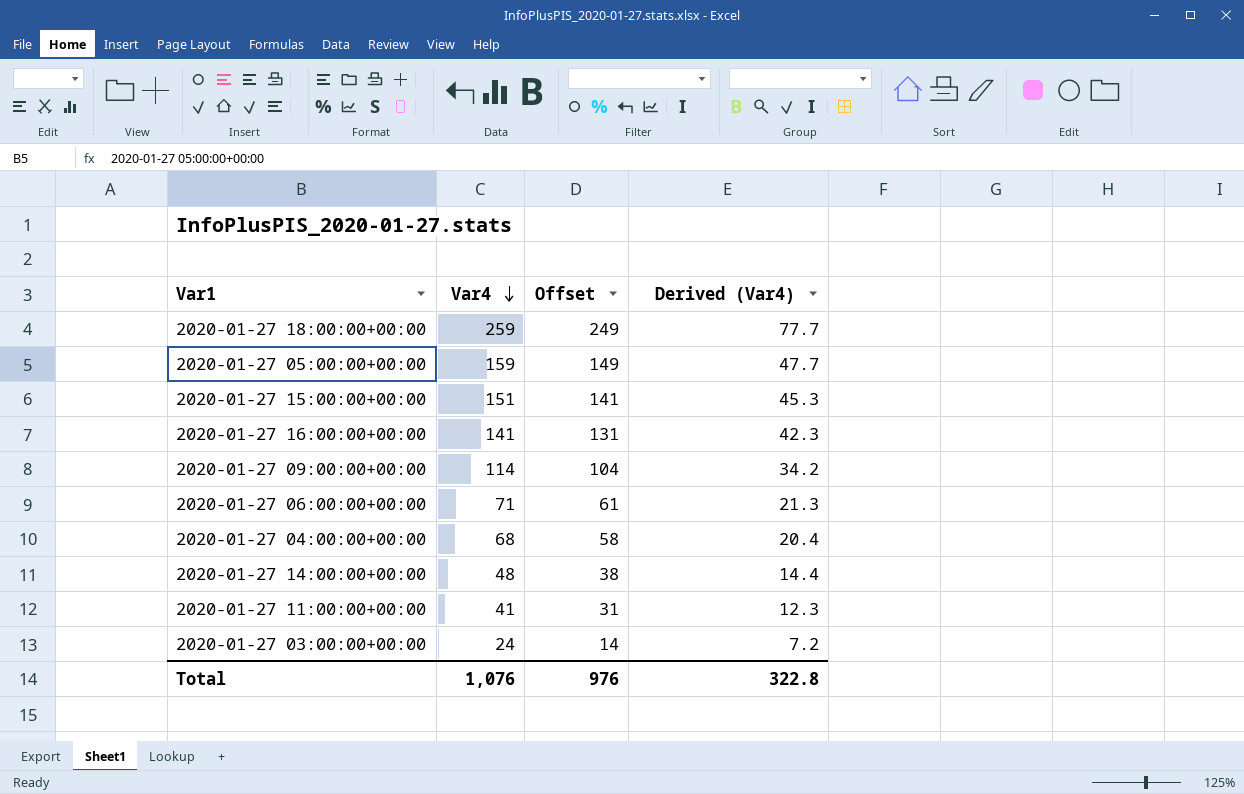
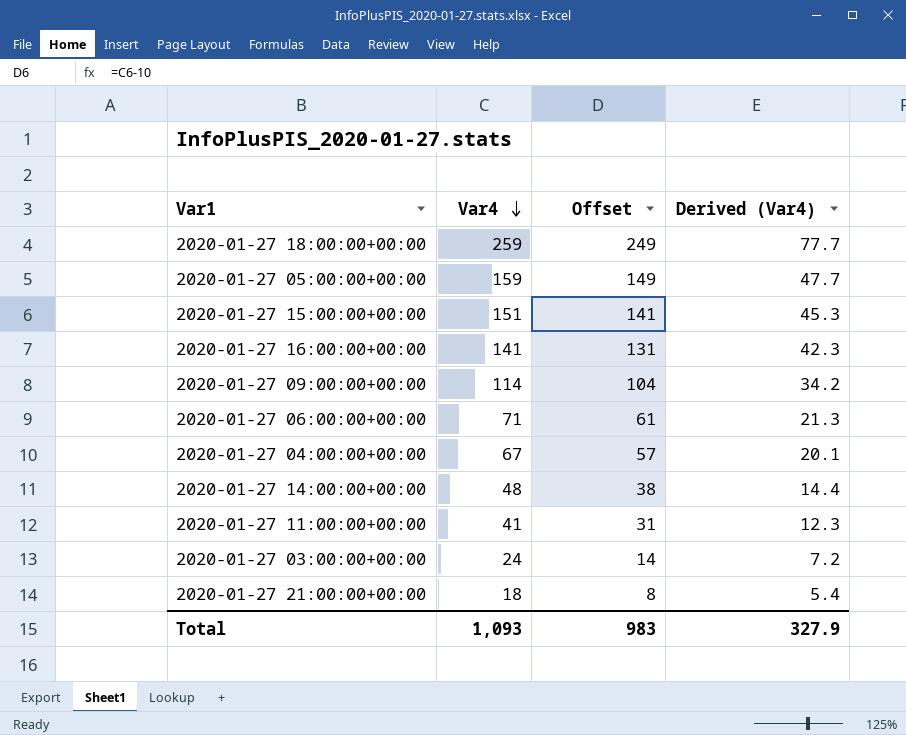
2020-01-27 04:00:00+00:00 | Var4: 68 -> 67
2020-01-27 04:00:00+00:00 | Offset: 58 -> 57
2020-01-27 04:00:00+00:00 | Derived (Var4): 20.4 -> 20.1
row 2020-01-27 21:00:00+00:00: none -> 18 | 8 | 5.4
Total | Var4: 1,076 -> 1,093
Total | Offset: 976 -> 983
Total | Derived (Var4): 322.8 -> 327.9

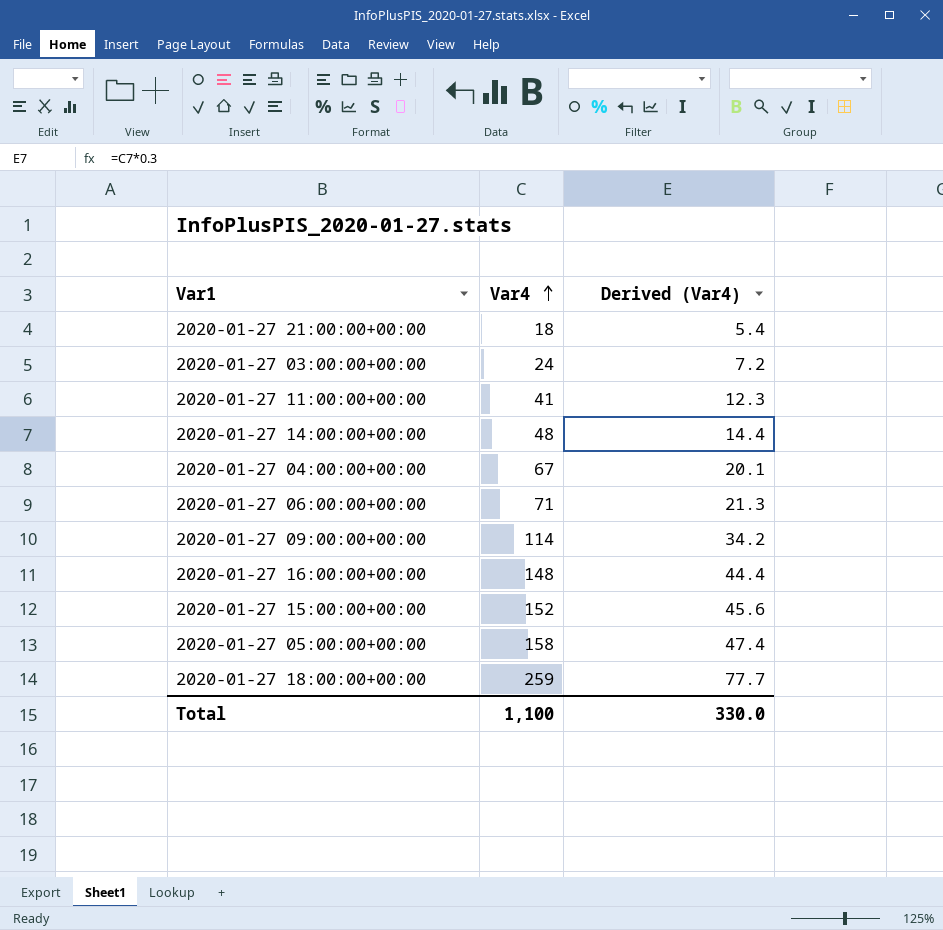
row order: Var4 descending -> Var4 ascending
column Offset | formula: [Var4] - 10 -> none
2020-01-27 16:00:00+00:00 | Var4: 141 -> 148
2020-01-27 16:00:00+00:00 | Derived (Var4): 42.3 -> 44.4
2020-01-27 15:00:00+00:00 | Var4: 151 -> 152
2020-01-27 15:00:00+00:00 | Derived (Var4): 45.3 -> 45.6
2020-01-27 05:00:00+00:00 | Var4: 159 -> 158
2020-01-27 05:00:00+00:00 | Derived (Var4): 47.7 -> 47.4
Total | Var4: 1,093 -> 1,100
Total | Derived (Var4): 327.9 -> 330.0

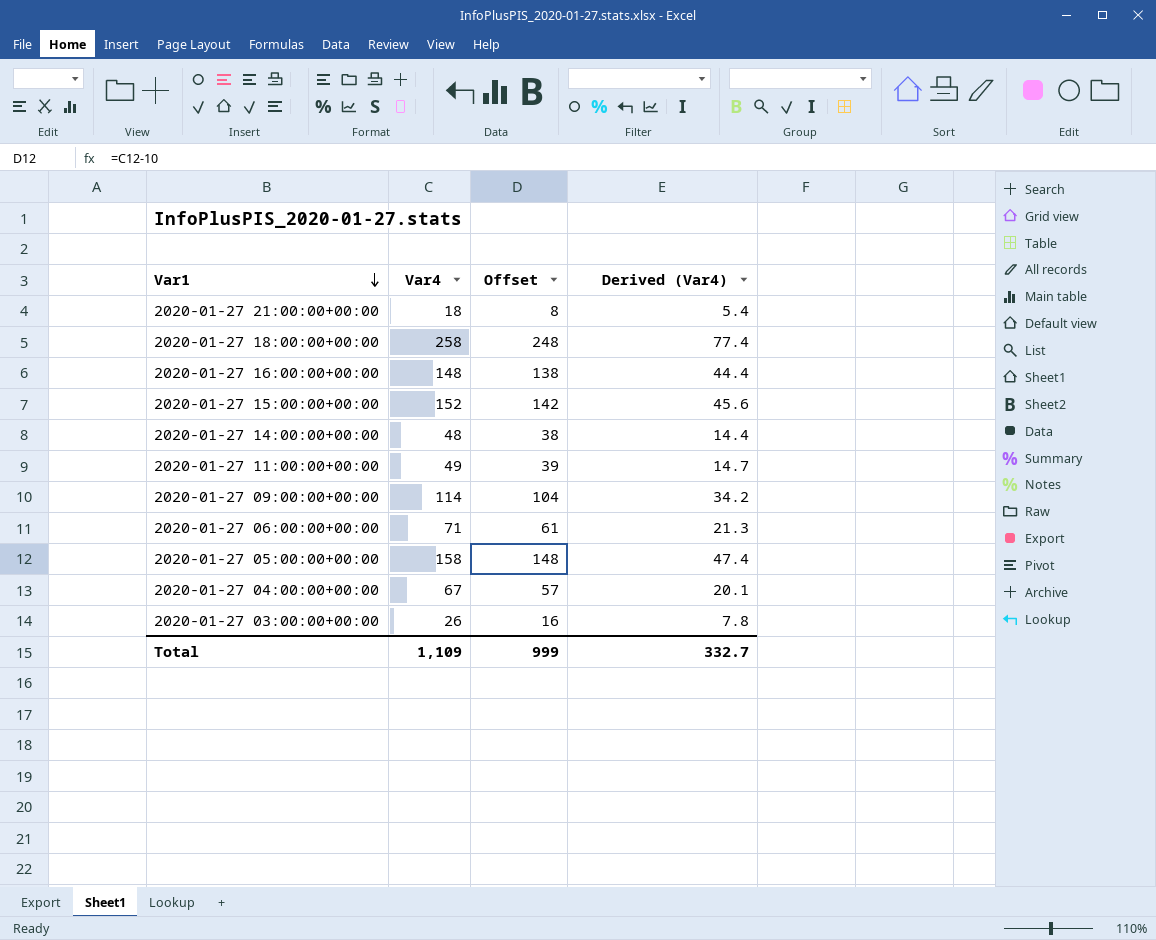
row order: Var4 ascending -> Var1 descending
column Offset | formula: none -> [Var4] - 10
2020-01-27 18:00:00+00:00 | Var4: 259 -> 258
2020-01-27 18:00:00+00:00 | Derived (Var4): 77.7 -> 77.4
2020-01-27 11:00:00+00:00 | Var4: 41 -> 49
2020-01-27 11:00:00+00:00 | Derived (Var4): 12.3 -> 14.7
2020-01-27 03:00:00+00:00 | Var4: 24 -> 26
2020-01-27 03:00:00+00:00 | Derived (Var4): 7.2 -> 7.8
Total | Var4: 1,100 -> 1,109
Total | Derived (Var4): 330.0 -> 332.7

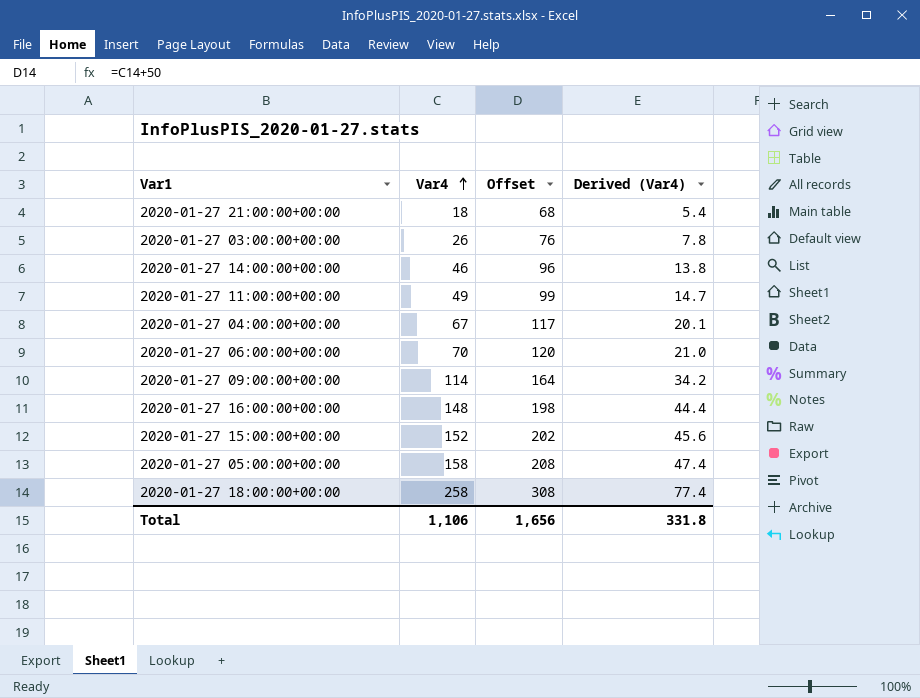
row order: Var1 descending -> Var4 ascending
column Offset | formula: [Var4] - 10 -> [Var4] + 50
2020-01-27 14:00:00+00:00 | Var4: 48 -> 46
2020-01-27 14:00:00+00:00 | Derived (Var4): 14.4 -> 13.8
2020-01-27 06:00:00+00:00 | Var4: 71 -> 70
2020-01-27 06:00:00+00:00 | Derived (Var4): 21.3 -> 21.0
Total | Var4: 1,109 -> 1,106
Total | Offset: 999 -> 1,656
Total | Derived (Var4): 332.7 -> 331.8

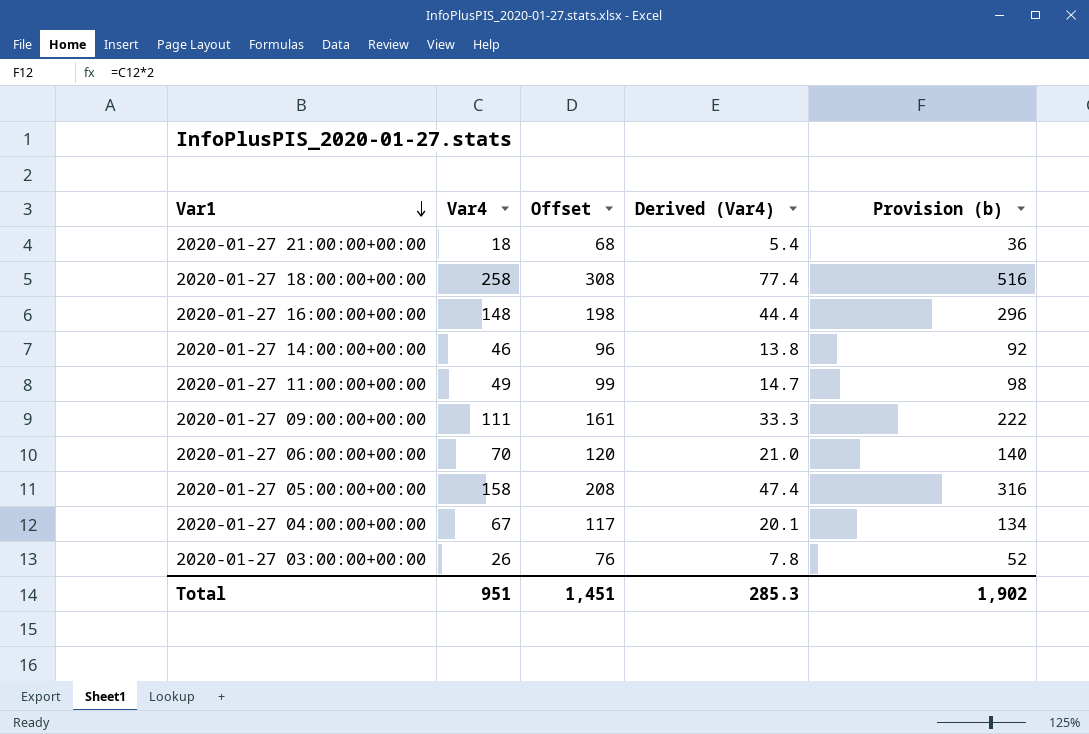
row order: Var4 ascending -> Var1 descending
column Provision (b) | formula: none -> [Var4] * 2
row 2020-01-27 15:00:00+00:00: 152 | 202 | 45.6 -> none
2020-01-27 09:00:00+00:00 | Var4: 114 -> 111
2020-01-27 09:00:00+00:00 | Offset: 164 -> 161
2020-01-27 09:00:00+00:00 | Derived (Var4): 34.2 -> 33.3
Total | Var4: 1,106 -> 951
Total | Offset: 1,656 -> 1,451
Total | Derived (Var4): 331.8 -> 285.3

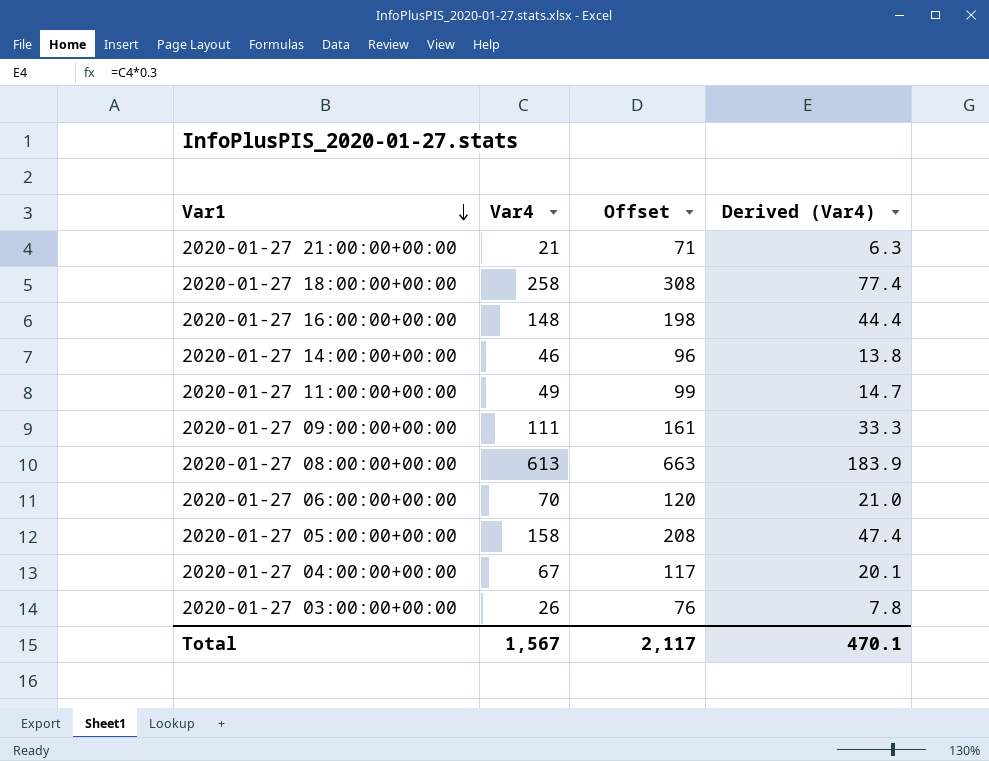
column Provision (b) | formula: [Var4] * 2 -> none
2020-01-27 21:00:00+00:00 | Var4: 18 -> 21
2020-01-27 21:00:00+00:00 | Offset: 68 -> 71
2020-01-27 21:00:00+00:00 | Derived (Var4): 5.4 -> 6.3
row 2020-01-27 08:00:00+00:00: none -> 613 | 663 | 183.9
Total | Var4: 951 -> 1,567
Total | Offset: 1,451 -> 2,117
Total | Derived (Var4): 285.3 -> 470.1

